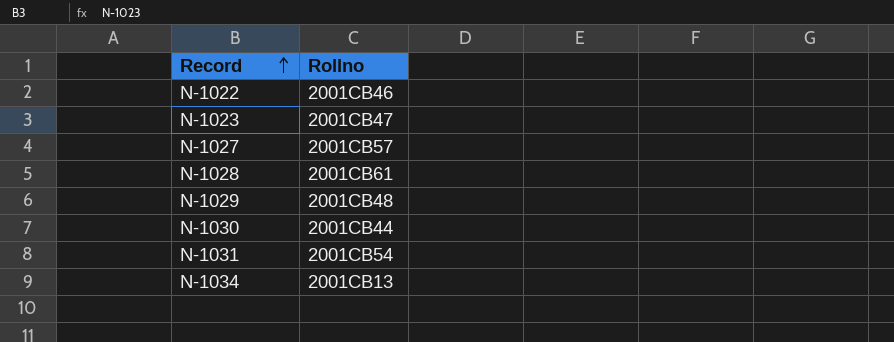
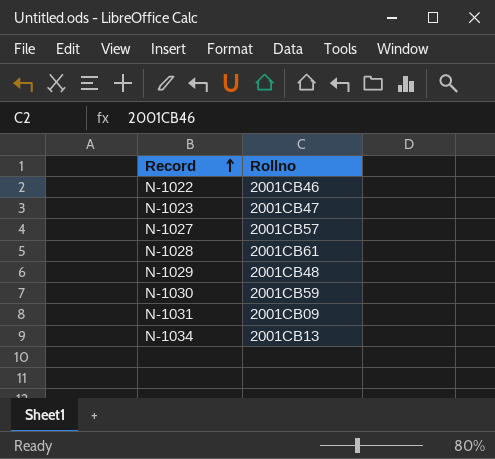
N-1030 | Rollno: 2001CB44 -> 2001CB59
N-1031 | Rollno: 2001CB54 -> 2001CB09

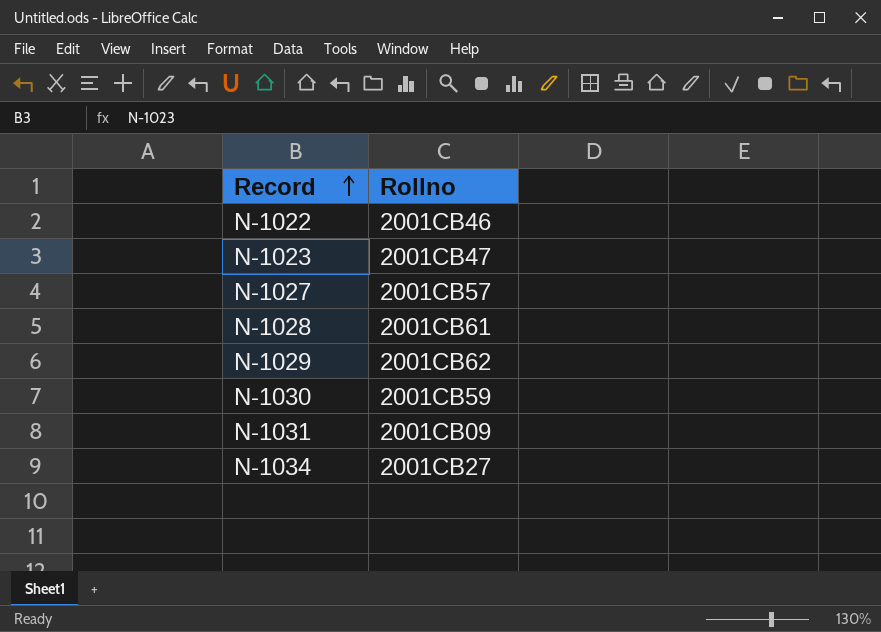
N-1029 | Rollno: 2001CB48 -> 2001CB62
N-1034 | Rollno: 2001CB13 -> 2001CB27

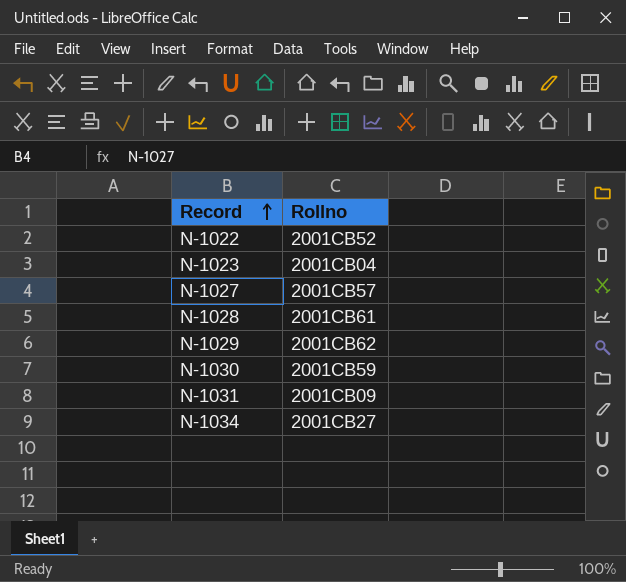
N-1022 | Rollno: 2001CB46 -> 2001CB52
N-1023 | Rollno: 2001CB47 -> 2001CB04

